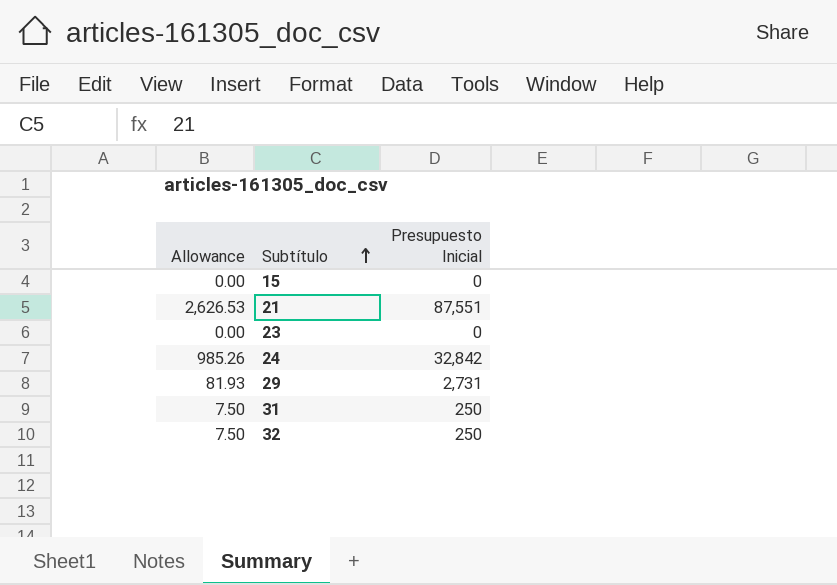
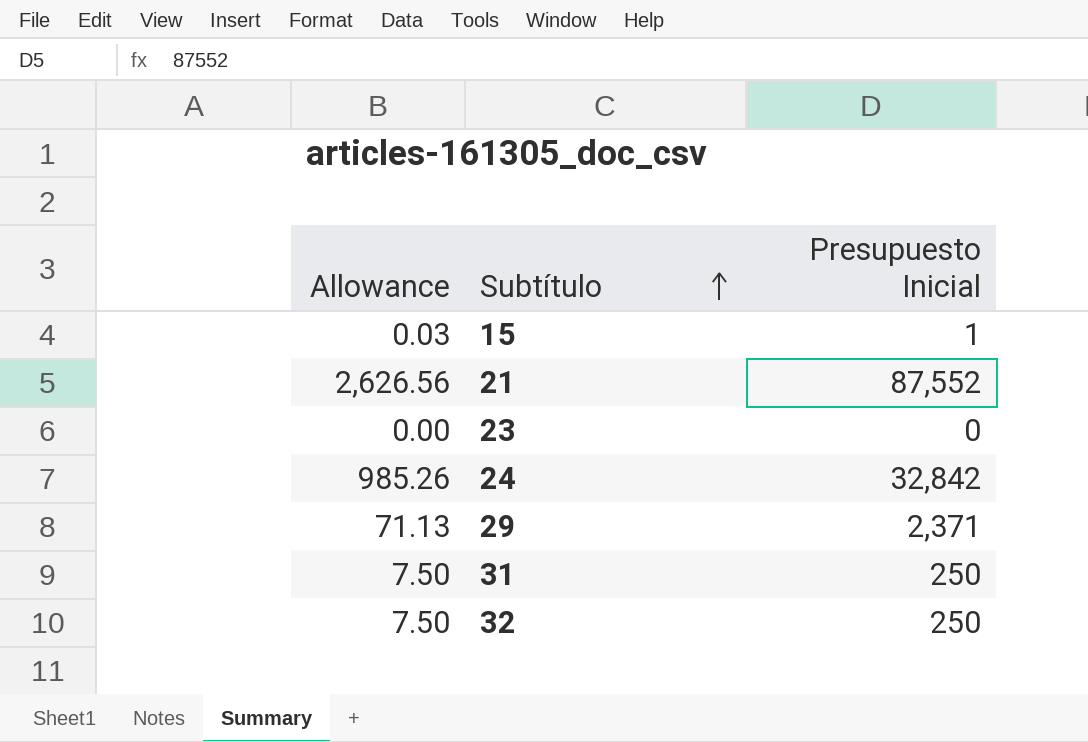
15 | Allowance: 0.00 -> 0.03
15 | Presupuesto Inicial: 0 -> 1
21 | Allowance: 2,626.53 -> 2,626.56
21 | Presupuesto Inicial: 87,551 -> 87,552
29 | Allowance: 81.93 -> 71.13
29 | Presupuesto Inicial: 2,731 -> 2,371

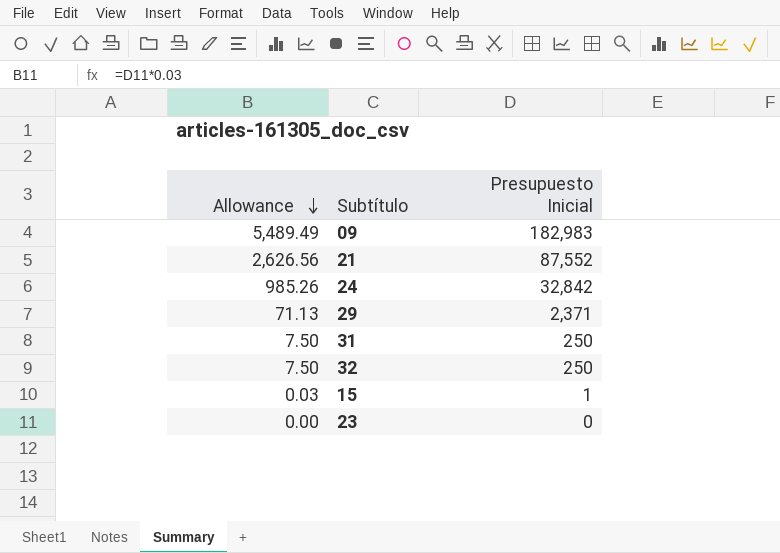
row order: Subtítulo ascending -> Allowance descending
row 09: none -> 5,489.49 | 182,983

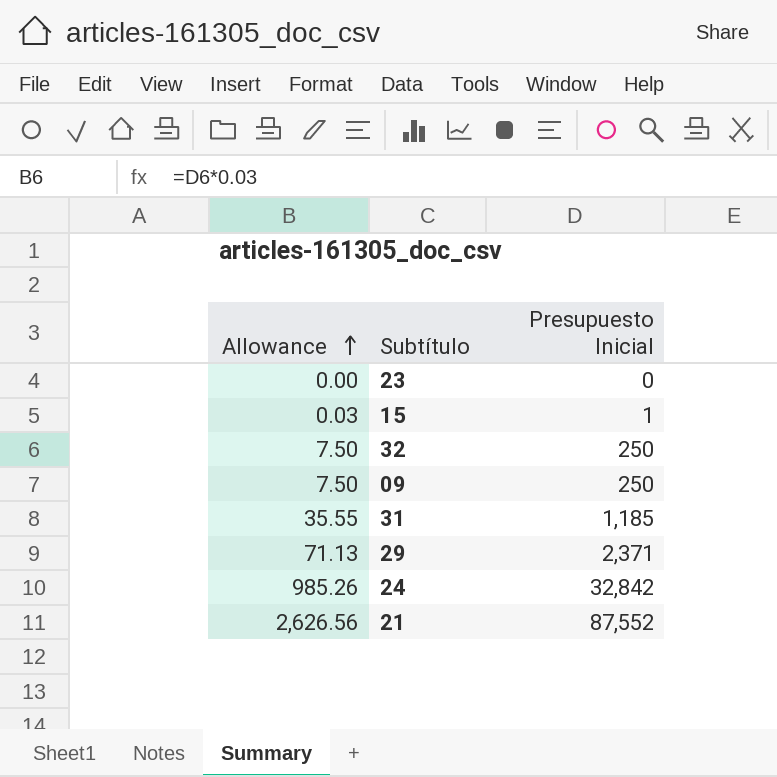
row order: Allowance descending -> Allowance ascending
09 | Allowance: 5,489.49 -> 7.50
09 | Presupuesto Inicial: 182,983 -> 250
31 | Allowance: 7.50 -> 35.55
31 | Presupuesto Inicial: 250 -> 1,185

